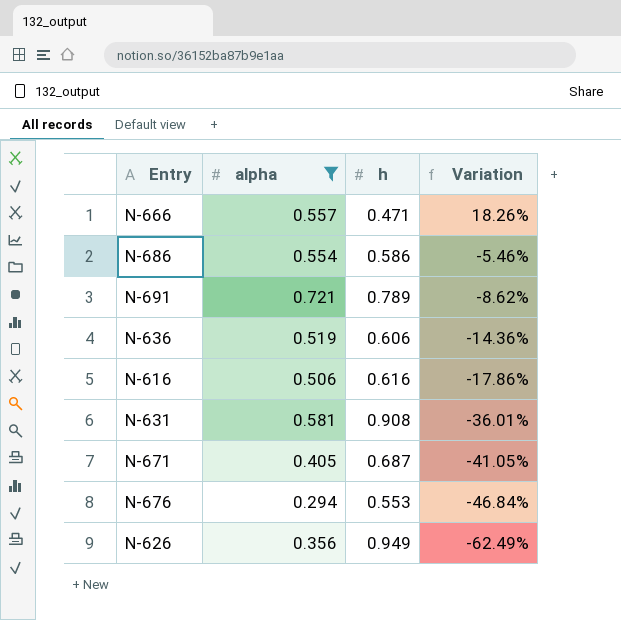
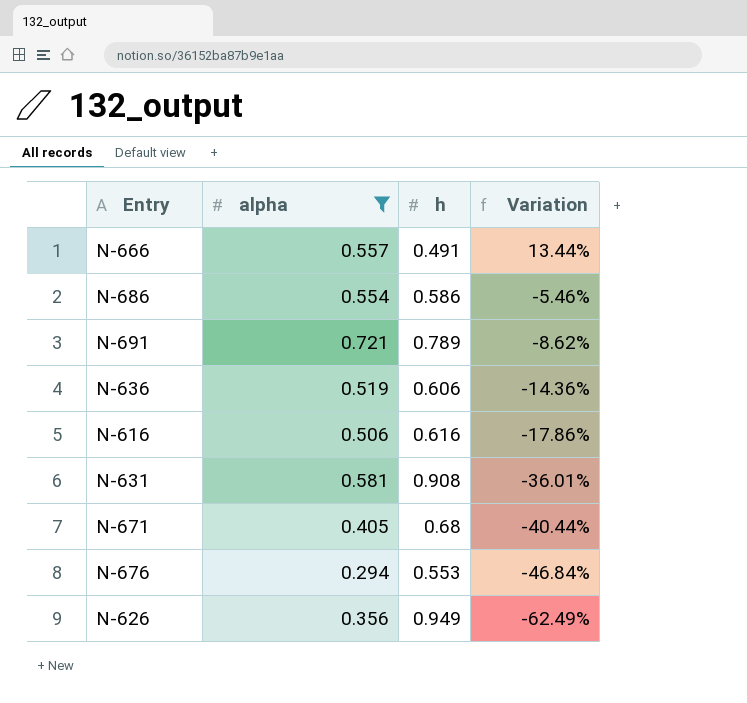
N-666 | h: 0.471 -> 0.491
N-666 | Variation: 18.26% -> 13.44%
N-671 | h: 0.687 -> 0.68
N-671 | Variation: -41.05% -> -40.44%

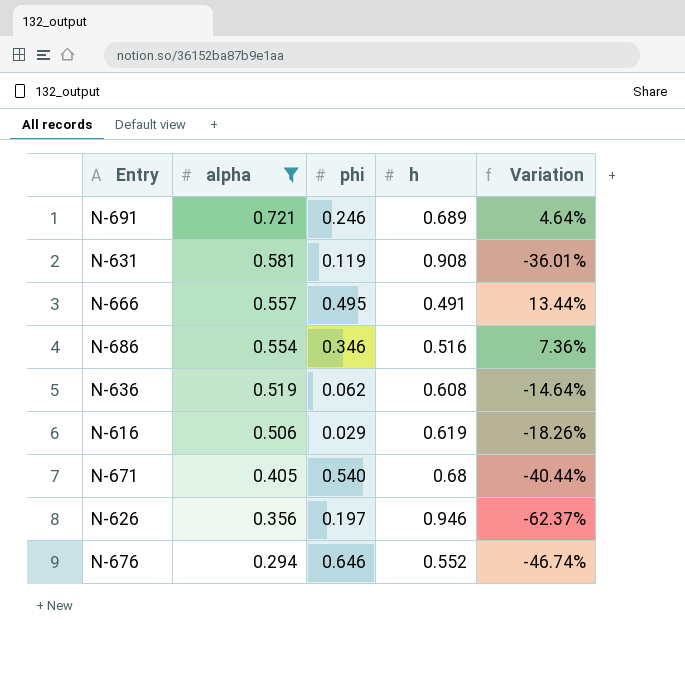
row order: Variation descending -> alpha descending
column phi | position: none -> 3
N-691 | h: 0.789 -> 0.689
N-691 | Variation: -8.62% -> 4.64%
N-686 | h: 0.586 -> 0.516
N-686 | Variation: -5.46% -> 7.36%
N-636 | h: 0.606 -> 0.608
N-636 | Variation: -14.36% -> -14.64%
N-616 | h: 0.616 -> 0.619
N-616 | Variation: -17.86% -> -18.26%
N-626 | h: 0.949 -> 0.946
N-626 | Variation: -62.49% -> -62.37%
N-676 | h: 0.553 -> 0.552
N-676 | Variation: -46.84% -> -46.74%

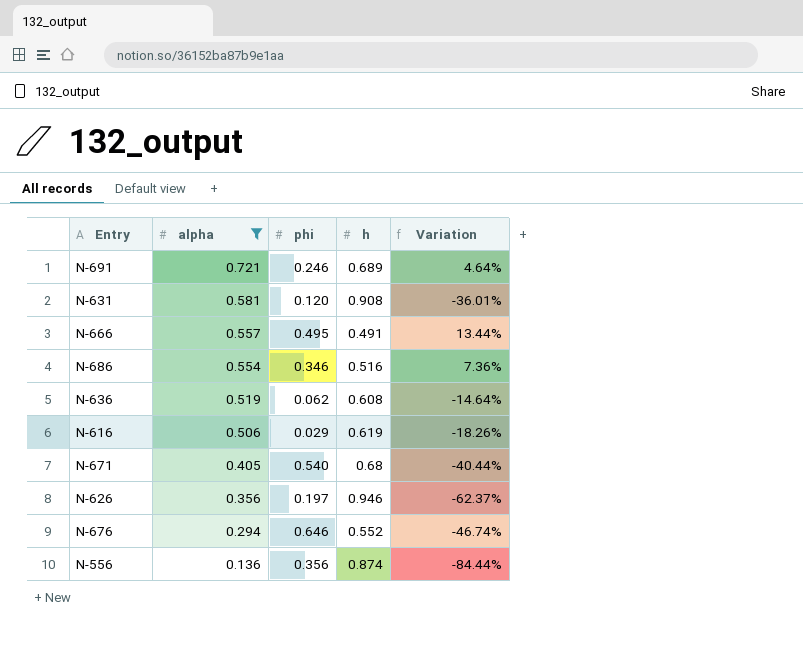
N-631 | phi: 0.119 -> 0.120
row N-556: none -> 0.136 | 0.356 | 0.874 | -84.44%

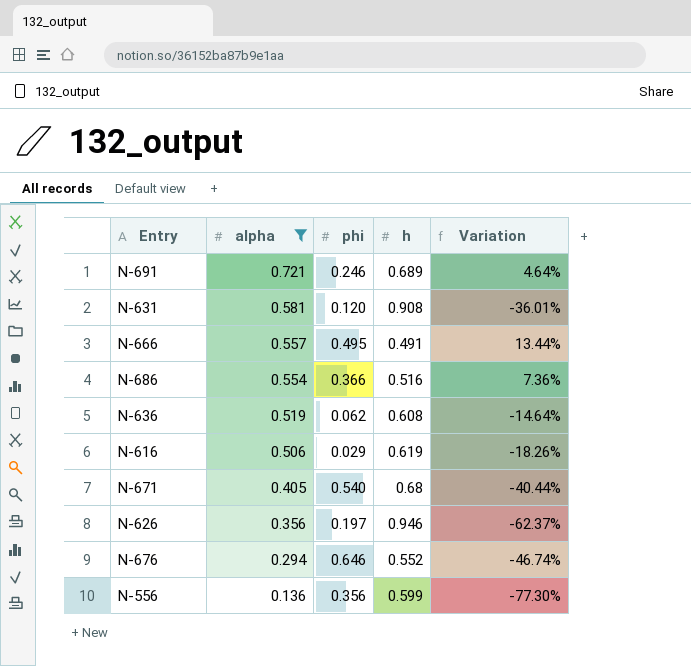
N-686 | phi: 0.346 -> 0.366
N-556 | h: 0.874 -> 0.599
N-556 | Variation: -84.44% -> -77.30%

